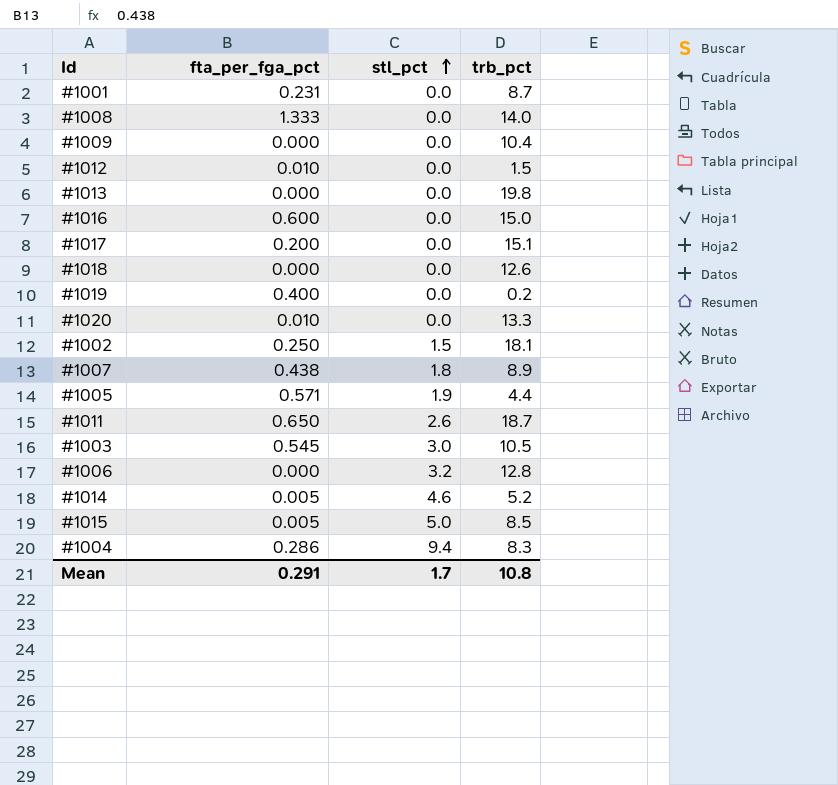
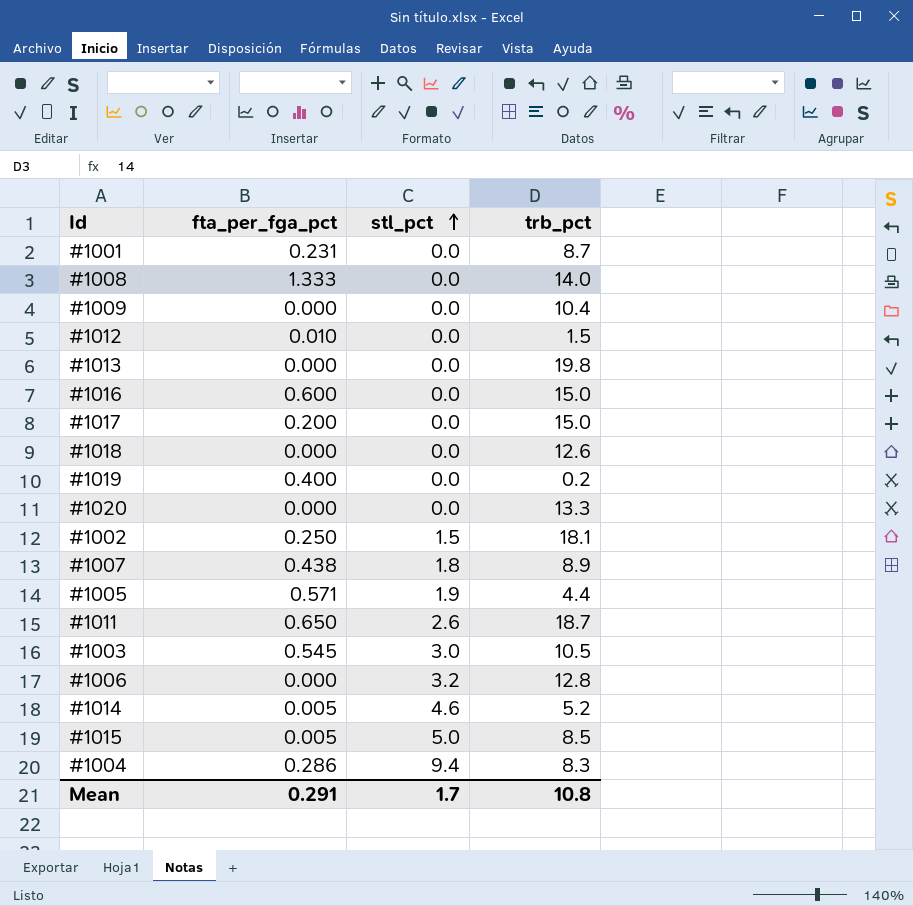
#1017 | trb_pct: 15.1 -> 15.0
#1020 | fta_per_fga_pct: 0.010 -> 0.000

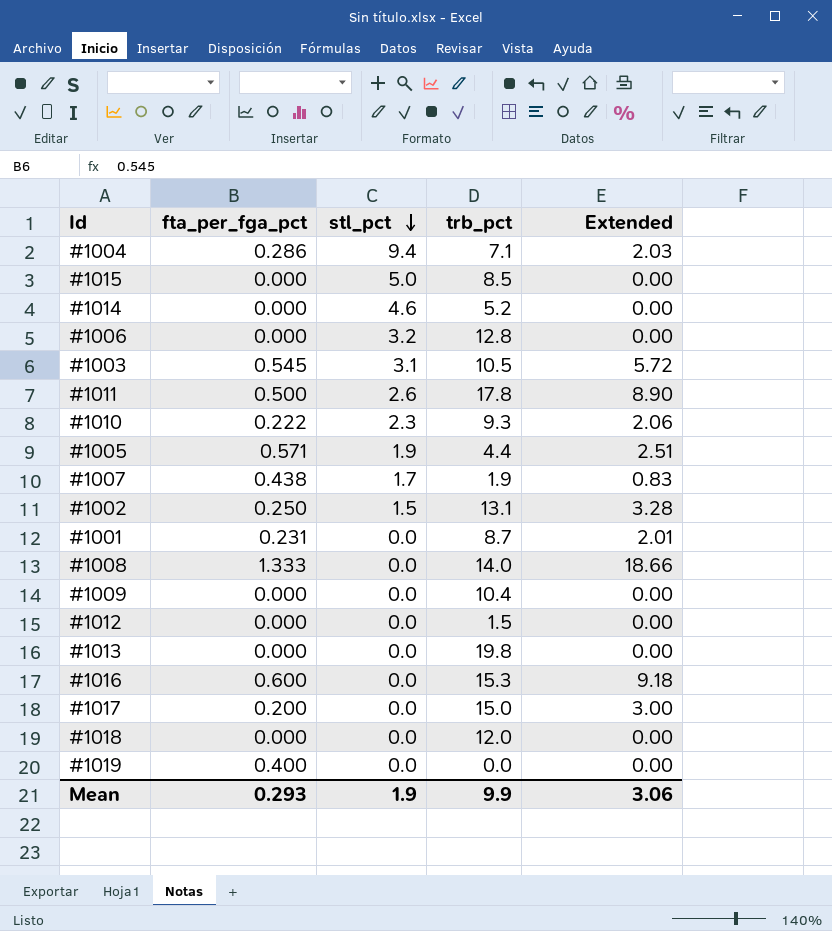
row order: stl_pct ascending -> stl_pct descending
column Extended | formula: none -> [fta_per_fga_pct] * [trb_pct]
row #1020: 0.000 | 0.0 | 13.3 -> none
#1004 | trb_pct: 8.3 -> 7.1
#1015 | fta_per_fga_pct: 0.005 -> 0.000
#1014 | fta_per_fga_pct: 0.005 -> 0.000
#1003 | stl_pct: 3.0 -> 3.1
#1011 | fta_per_fga_pct: 0.650 -> 0.500
#1011 | trb_pct: 18.7 -> 17.8
row #1010: none -> 0.222 | 2.3 | 9.3 | 2.06
#1007 | stl_pct: 1.8 -> 1.7
#1007 | trb_pct: 8.9 -> 1.9
#1002 | trb_pct: 18.1 -> 13.1
#1012 | fta_per_fga_pct: 0.010 -> 0.000
#1016 | trb_pct: 15.0 -> 15.3
#1018 | trb_pct: 12.6 -> 12.0
#1019 | trb_pct: 0.2 -> 0.0
Mean | fta_per_fga_pct: 0.291 -> 0.293
Mean | stl_pct: 1.7 -> 1.9
Mean | trb_pct: 10.8 -> 9.9

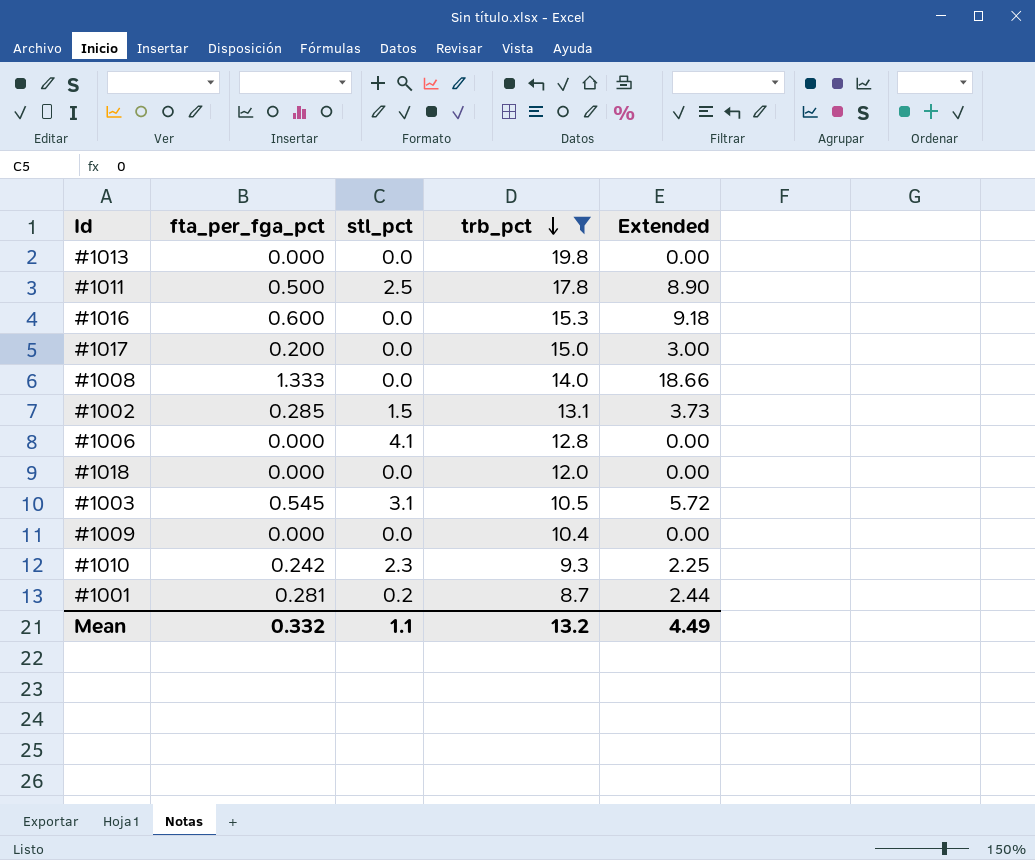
filter: none -> trb_pct >= 8.7
row order: stl_pct descending -> trb_pct descending
#1011 | stl_pct: 2.6 -> 2.5
#1002 | fta_per_fga_pct: 0.250 -> 0.285
#1002 | Extended: 3.28 -> 3.73
#1006 | stl_pct: 3.2 -> 4.1
#1010 | fta_per_fga_pct: 0.222 -> 0.242
#1010 | Extended: 2.06 -> 2.25
#1001 | fta_per_fga_pct: 0.231 -> 0.281
#1001 | stl_pct: 0.0 -> 0.2
#1001 | Extended: 2.01 -> 2.44
Mean | fta_per_fga_pct: 0.293 -> 0.332
Mean | stl_pct: 1.9 -> 1.1
Mean | trb_pct: 9.9 -> 13.2
Mean | Extended: 3.06 -> 4.49

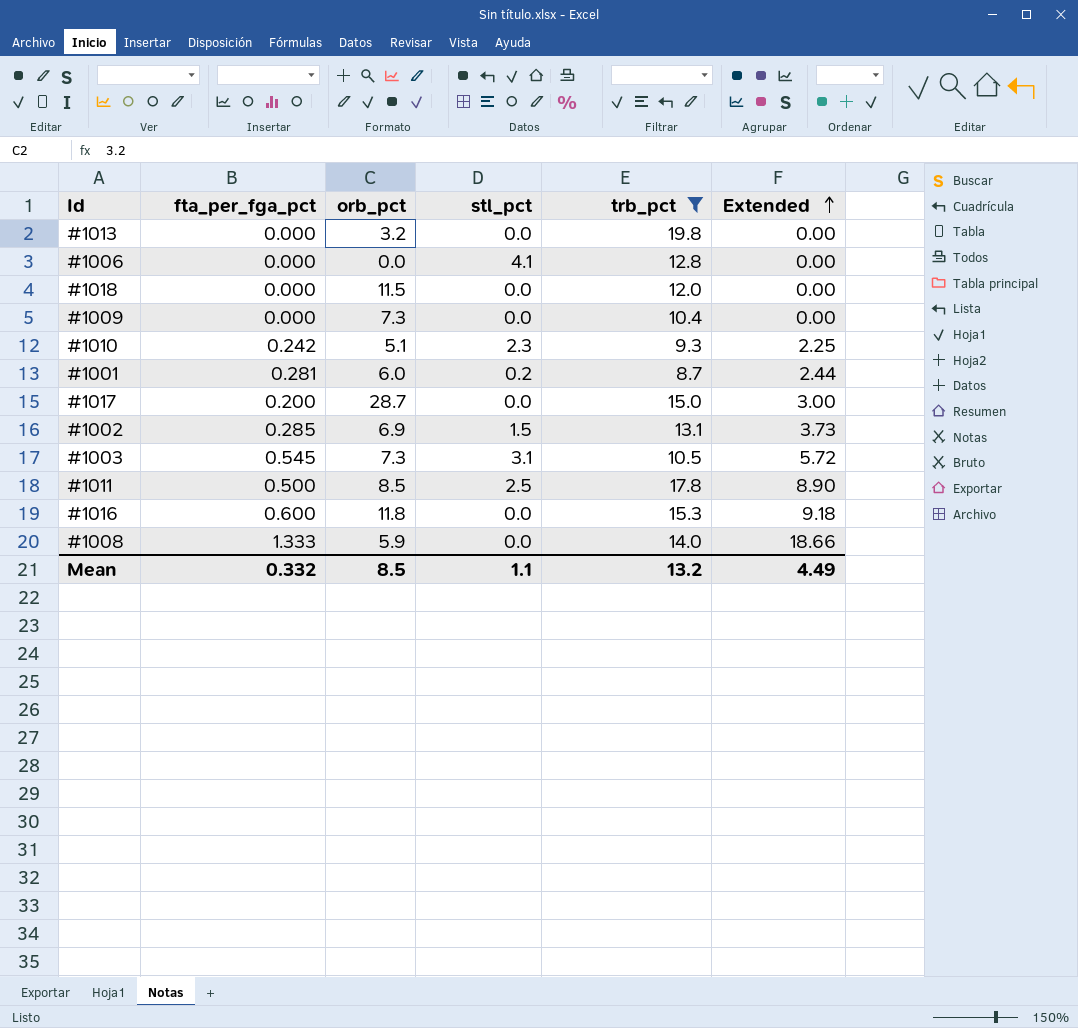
row order: trb_pct descending -> Extended ascending
column orb_pct | position: none -> 3

